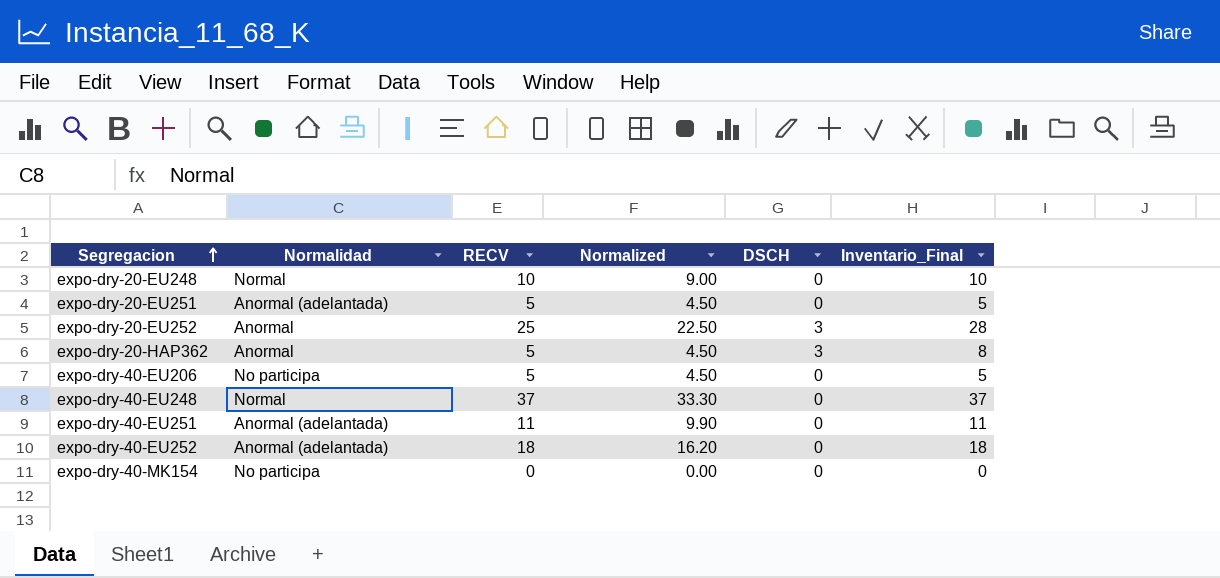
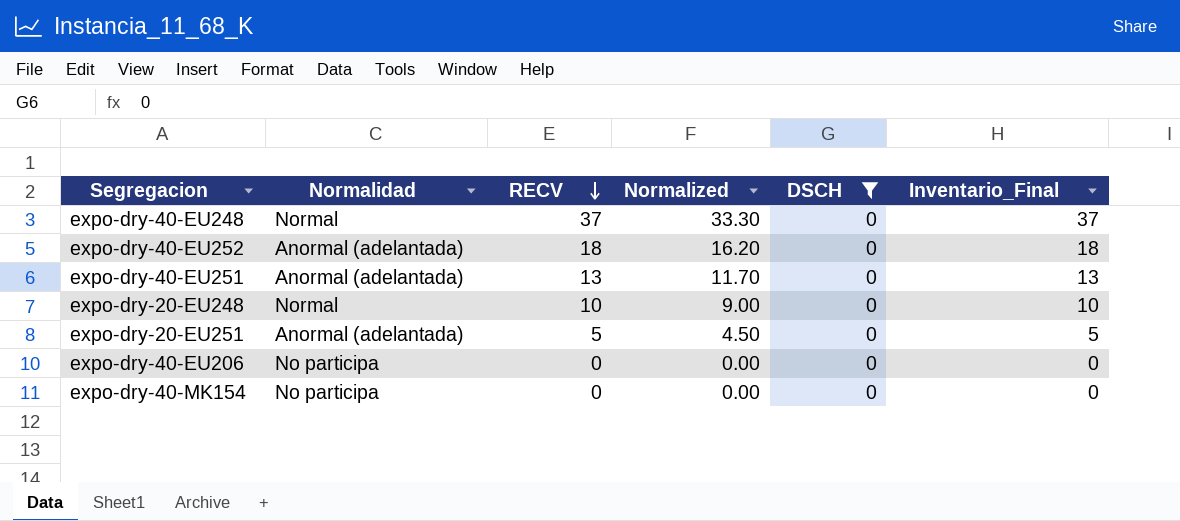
filter: none -> DSCH = 0
row order: Segregacion ascending -> RECV descending
expo-dry-40-EU251 | RECV: 11 -> 13
expo-dry-40-EU251 | Normalized: 9.90 -> 11.70
expo-dry-40-EU251 | Inventario_Final: 11 -> 13
expo-dry-40-EU206 | RECV: 5 -> 0
expo-dry-40-EU206 | Normalized: 4.50 -> 0.00
expo-dry-40-EU206 | Inventario_Final: 5 -> 0

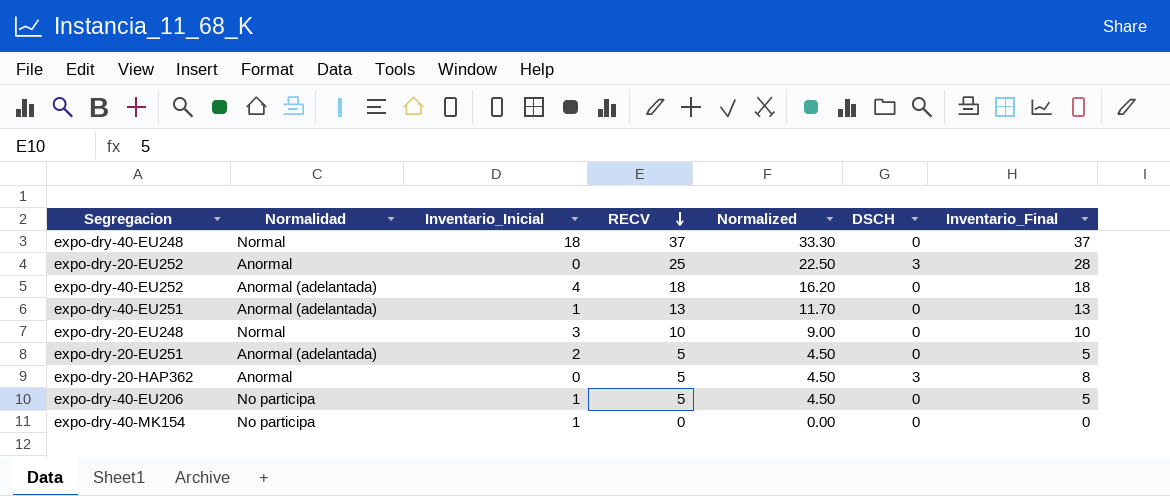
filter: DSCH = 0 -> none
column Inventario_Inicial | position: none -> 3
expo-dry-40-EU206 | RECV: 0 -> 5
expo-dry-40-EU206 | Normalized: 0.00 -> 4.50
expo-dry-40-EU206 | Inventario_Final: 0 -> 5

